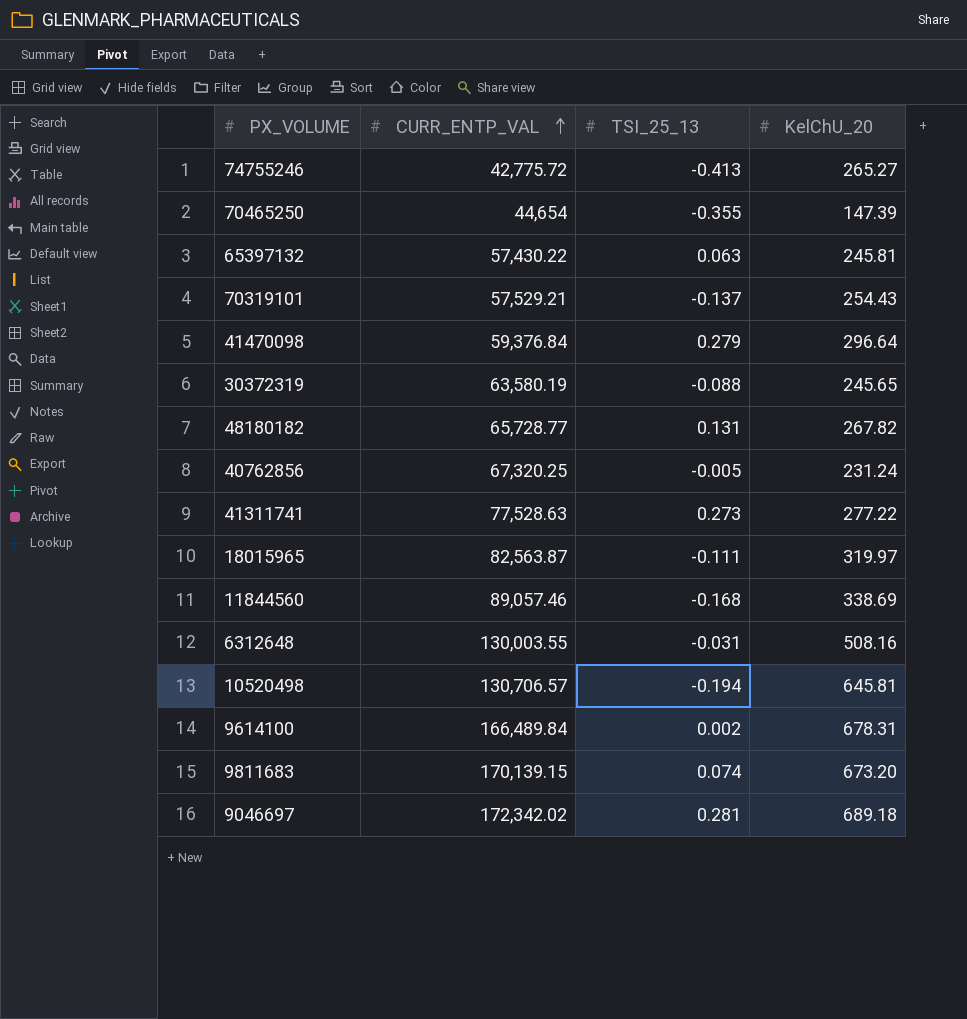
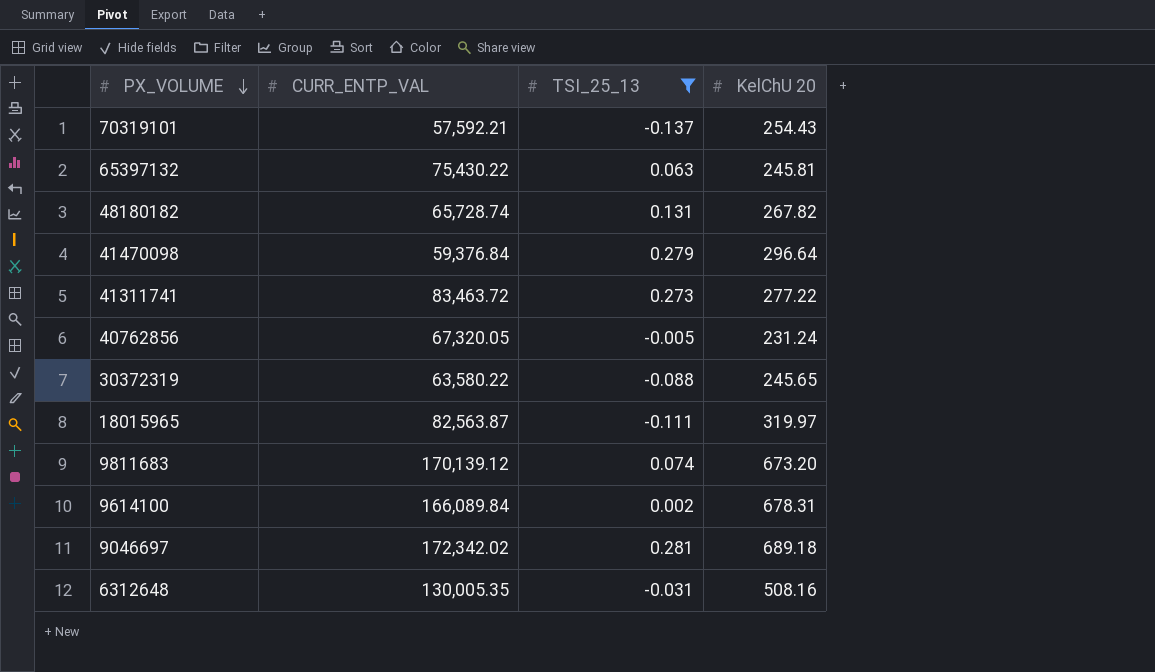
filter: none -> TSI_25_13 >= -0.137
row order: CURR_ENTP_VAL ascending -> PX_VOLUME descending
column name: KelChU_20 -> KelChU 20
70319101 | CURR_ENTP_VAL: 57,529.21 -> 57,592.21
65397132 | CURR_ENTP_VAL: 57,430.22 -> 75,430.22
48180182 | CURR_ENTP_VAL: 65,728.77 -> 65,728.74
41311741 | CURR_ENTP_VAL: 77,528.63 -> 83,463.72
40762856 | CURR_ENTP_VAL: 67,320.25 -> 67,320.05
30372319 | CURR_ENTP_VAL: 63,580.19 -> 63,580.22
9811683 | CURR_ENTP_VAL: 170,139.15 -> 170,139.12
9614100 | CURR_ENTP_VAL: 166,489.84 -> 166,089.84
6312648 | CURR_ENTP_VAL: 130,003.55 -> 130,005.35

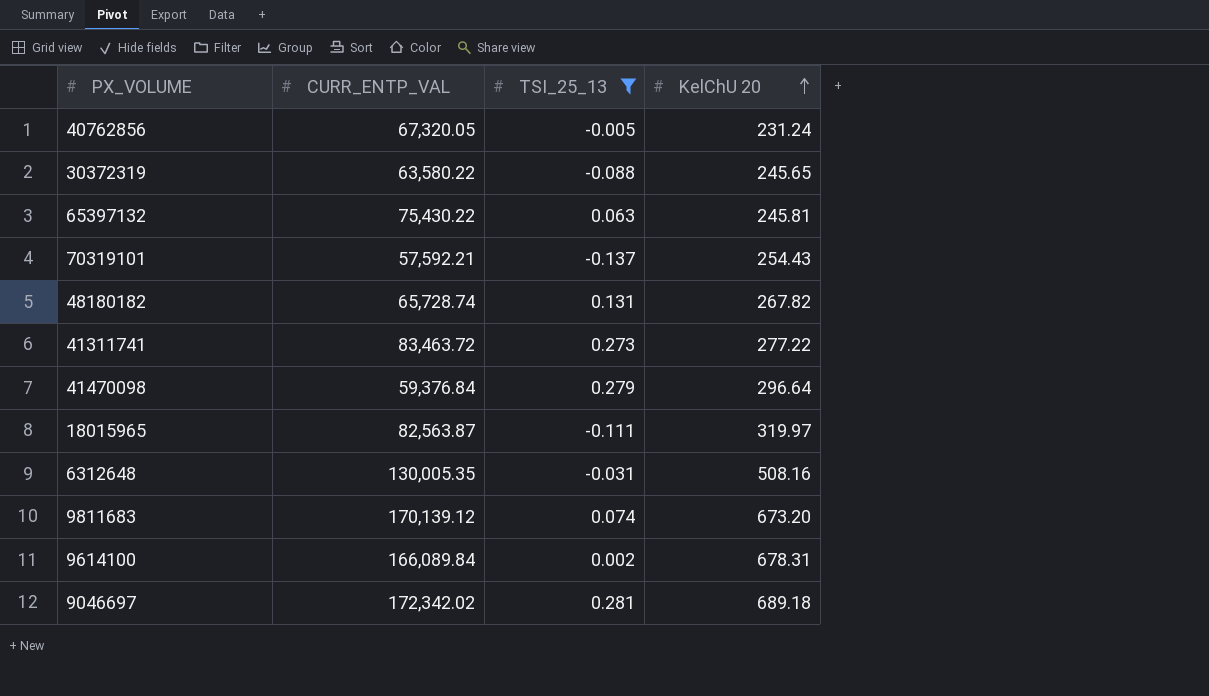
row order: PX_VOLUME descending -> KelChU 20 ascending

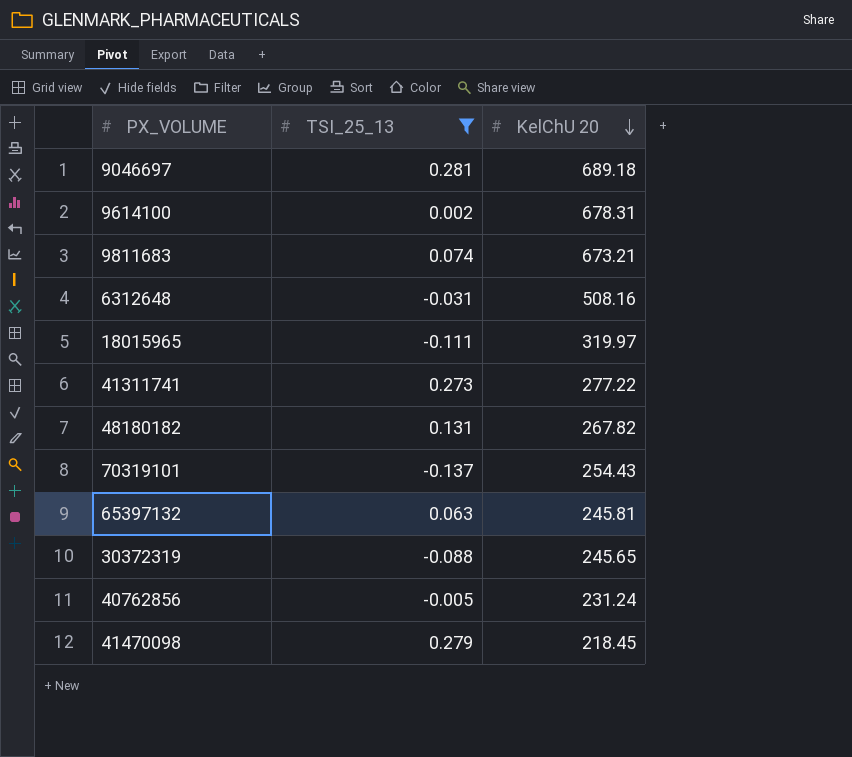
row order: KelChU 20 ascending -> KelChU 20 descending
column CURR_ENTP_VAL | position: 2 -> none
9811683 | KelChU 20: 673.20 -> 673.21
41470098 | KelChU 20: 296.64 -> 218.45

